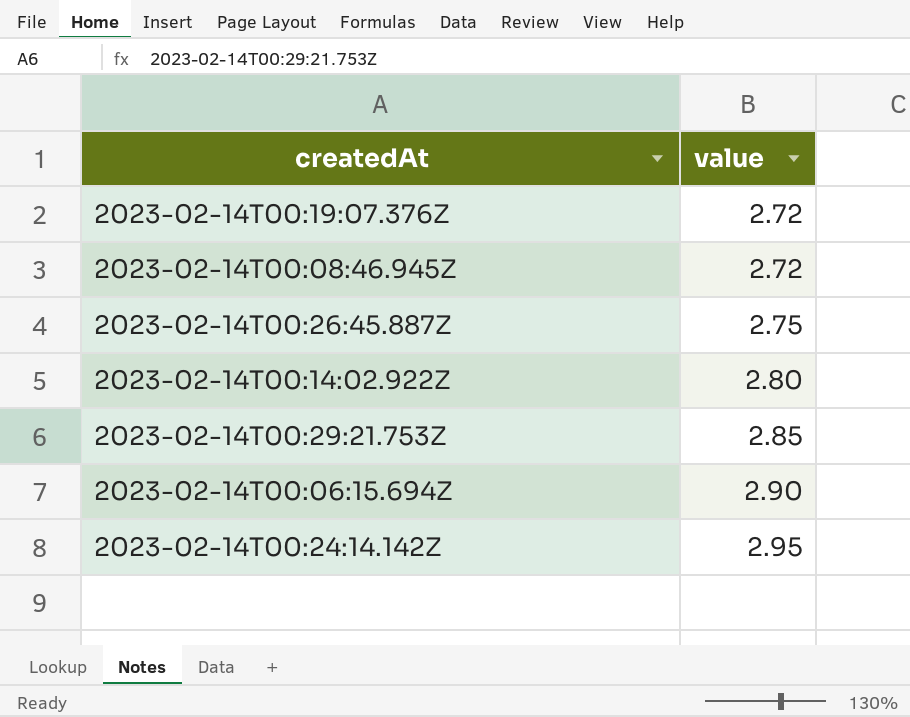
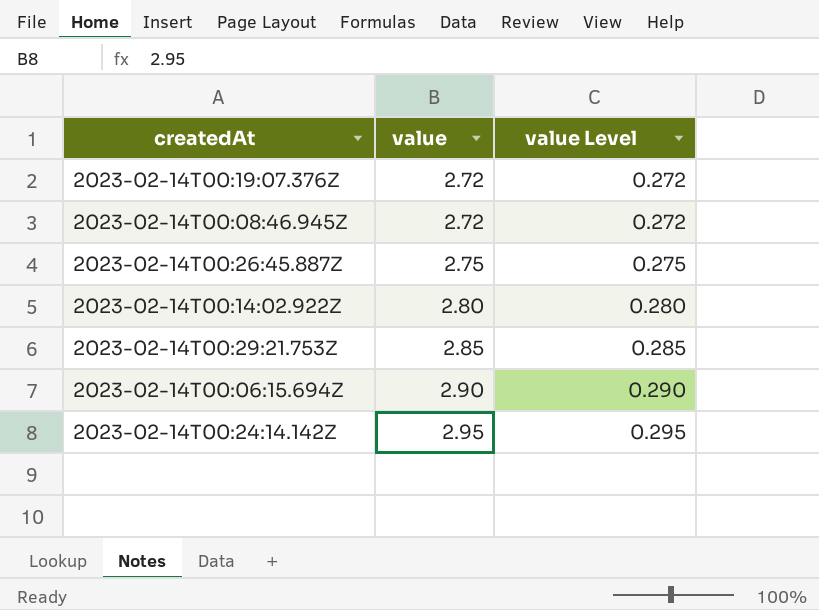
column value Level | formula: none -> [value] * 0.1

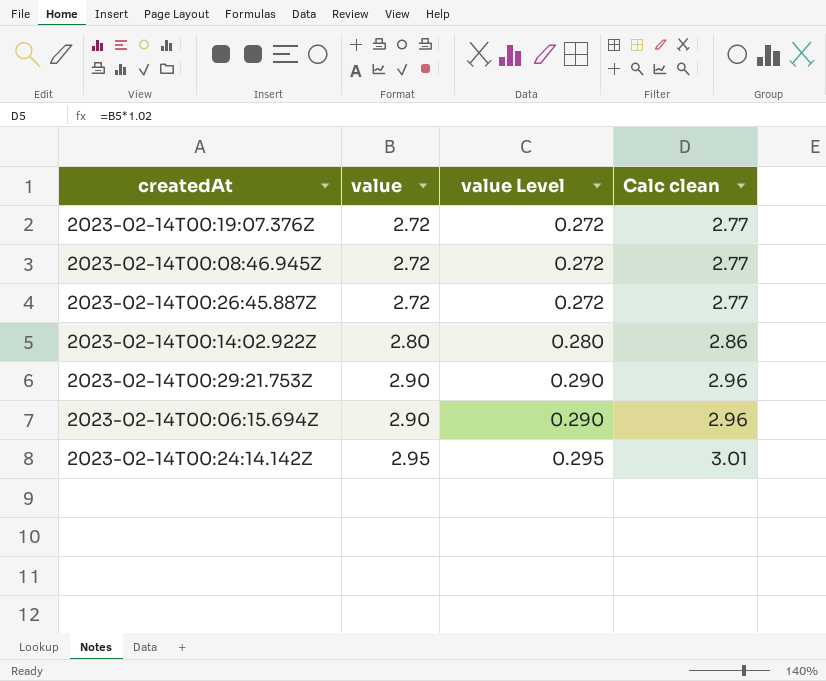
column Calc clean | formula: none -> [value] * 1.02
2023-02-14T00:26:45.887Z | value: 2.75 -> 2.72
2023-02-14T00:26:45.887Z | value Level: 0.275 -> 0.272
2023-02-14T00:29:21.753Z | value: 2.85 -> 2.90
2023-02-14T00:29:21.753Z | value Level: 0.285 -> 0.290

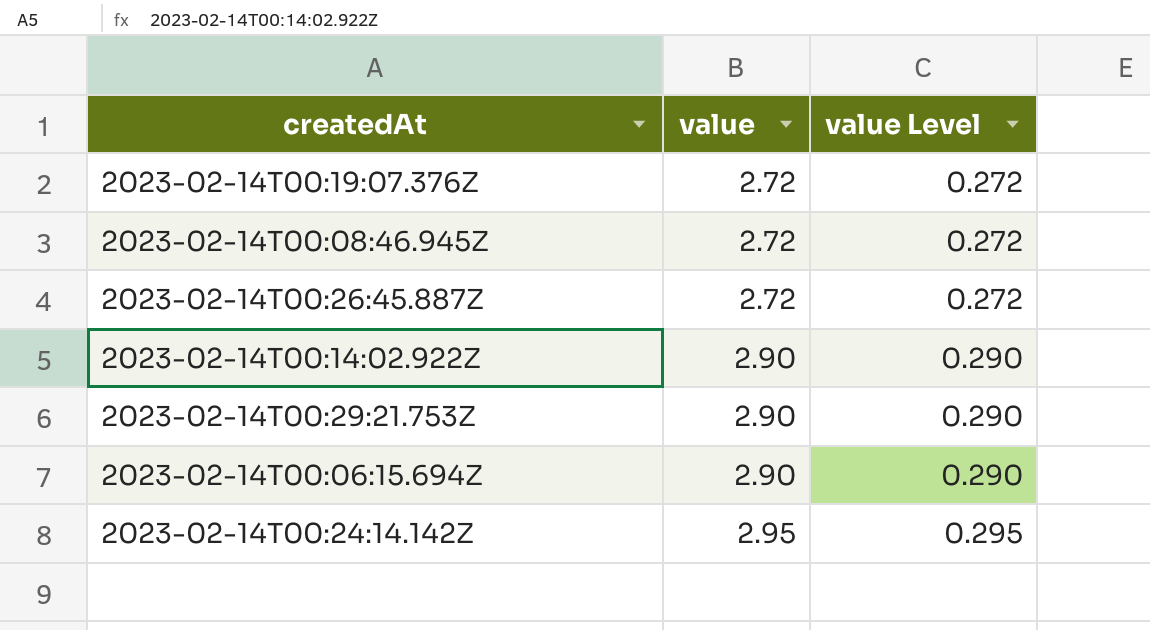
column Calc clean | formula: [value] * 1.02 -> none
2023-02-14T00:14:02.922Z | value: 2.80 -> 2.90
2023-02-14T00:14:02.922Z | value Level: 0.280 -> 0.290

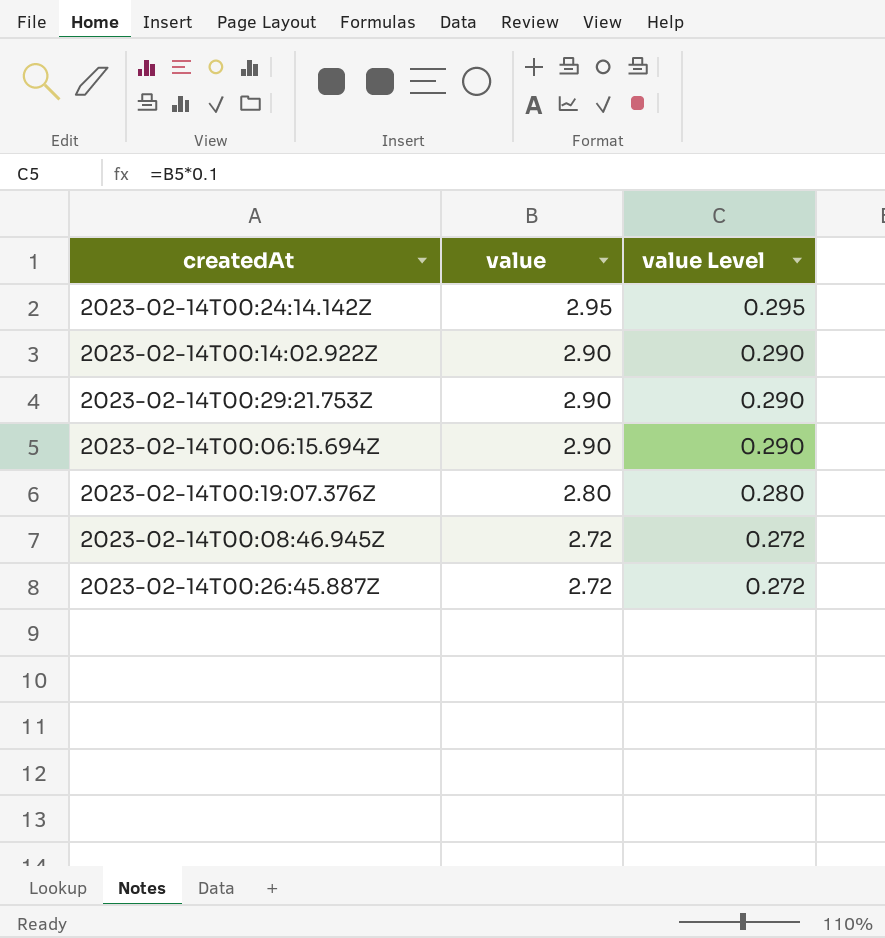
row order: value ascending -> value descending
2023-02-14T00:19:07.376Z | value: 2.72 -> 2.80
2023-02-14T00:19:07.376Z | value Level: 0.272 -> 0.280

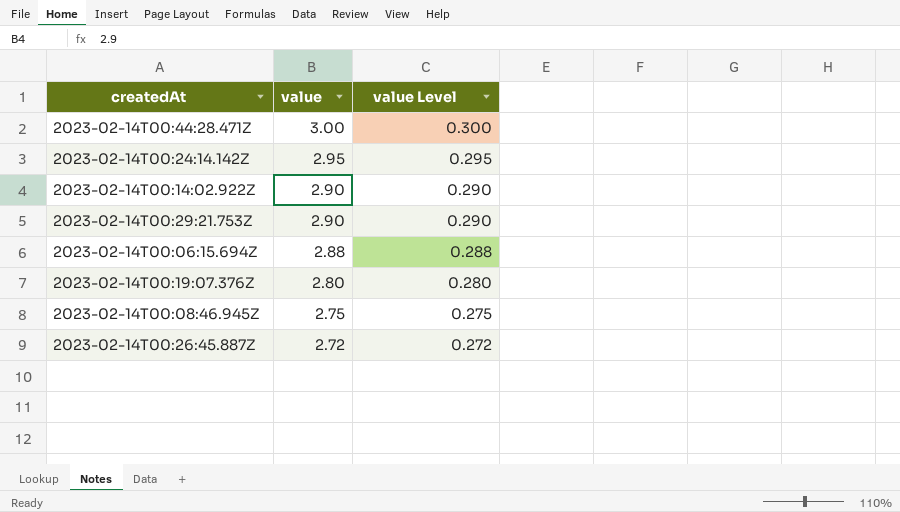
row 2023-02-14T00:44:28.471Z: none -> 3.00 | 0.300
2023-02-14T00:06:15.694Z | value: 2.90 -> 2.88
2023-02-14T00:06:15.694Z | value Level: 0.290 -> 0.288
2023-02-14T00:08:46.945Z | value: 2.72 -> 2.75
2023-02-14T00:08:46.945Z | value Level: 0.272 -> 0.275

